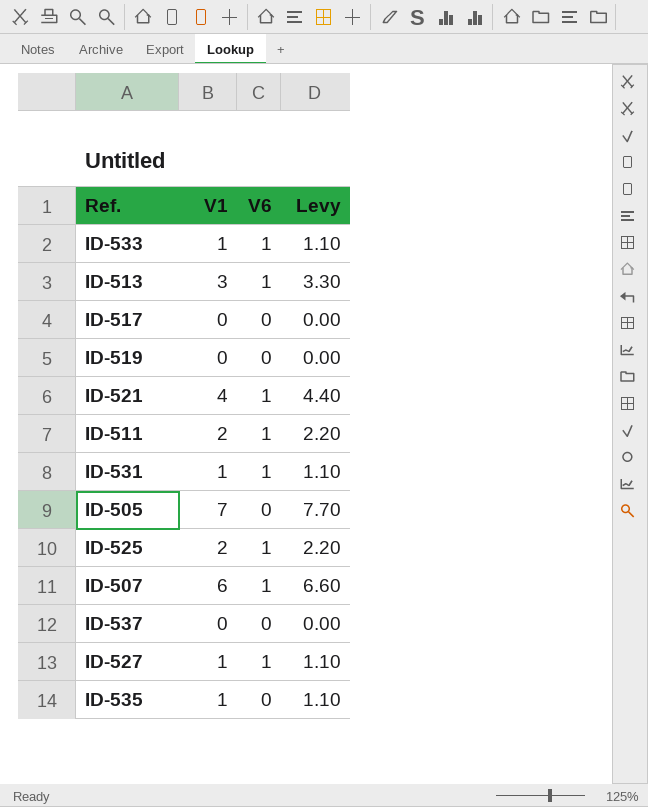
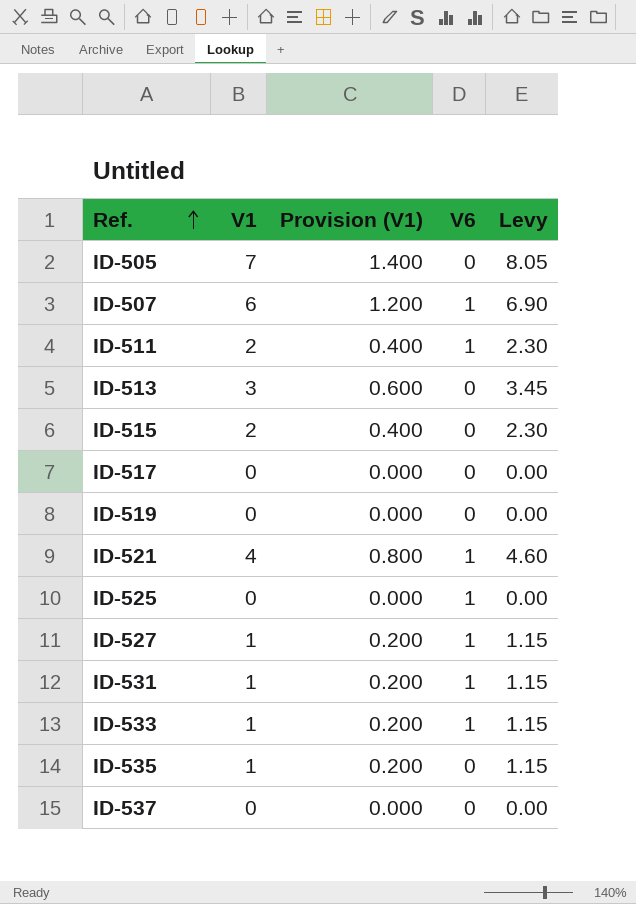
row order: none -> Ref. ascending
column Provision (V1) | formula: none -> [V1] * 0.2
column Levy | formula: [V1] * 1.1 -> [V1] * 1.15
ID-513 | V6: 1 -> 0
row ID-515: none -> 2 | 0.400 | 0 | 2.30
ID-525 | V1: 2 -> 0

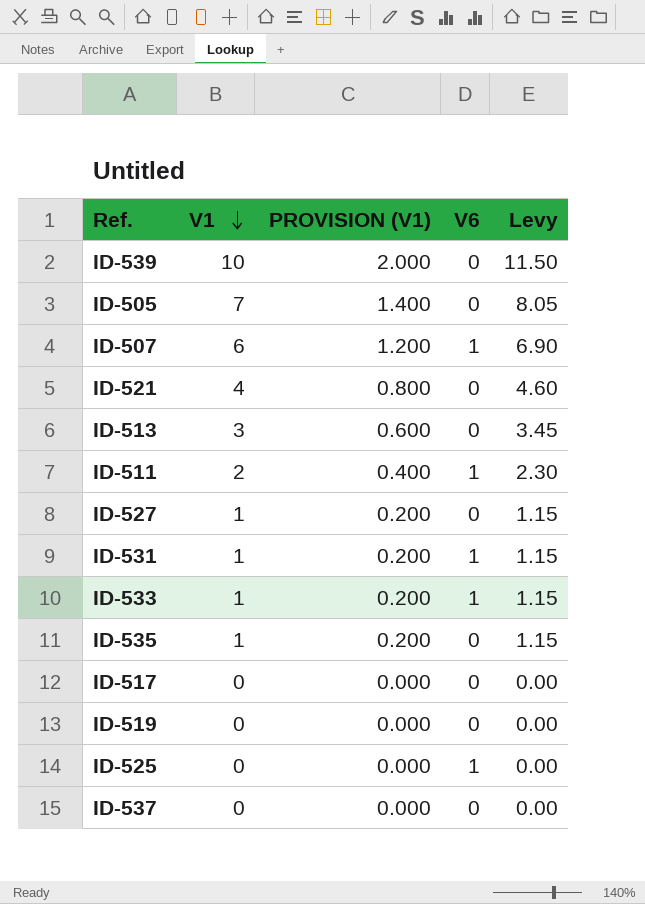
row order: Ref. ascending -> V1 descending
column name: Provision (V1) -> PROVISION (V1)
row ID-515: 2 | 0.400 | 0 | 2.30 -> none
row ID-539: none -> 10 | 2.000 | 0 | 11.50
ID-521 | V6: 1 -> 0
ID-527 | V6: 1 -> 0

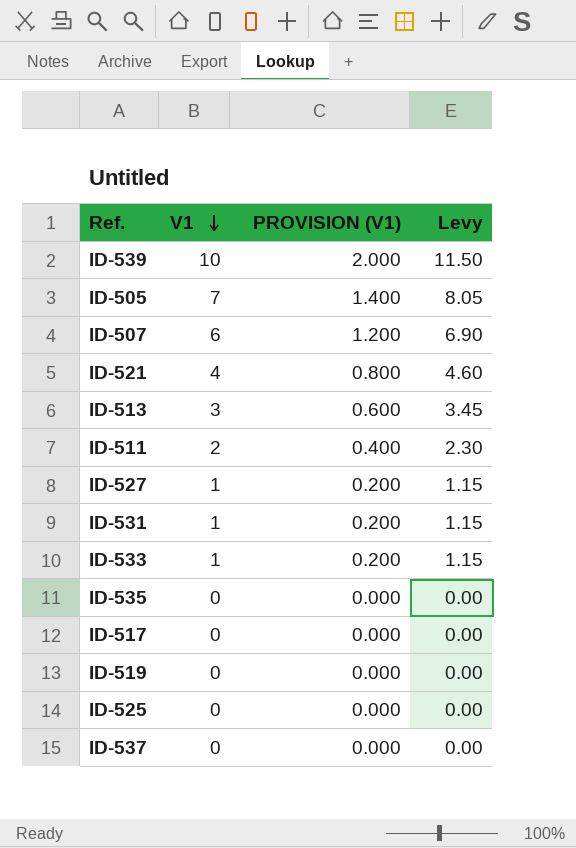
column V6 | position: 4 -> none
ID-535 | V1: 1 -> 0
ID-535 | PROVISION (V1): 0.200 -> 0.000
ID-535 | Levy: 1.15 -> 0.00

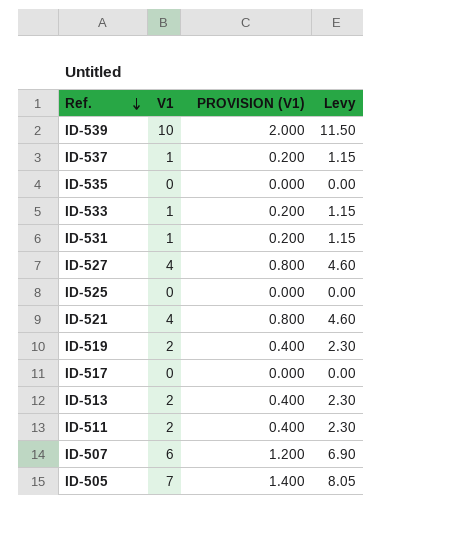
row order: V1 descending -> Ref. descending
ID-537 | V1: 0 -> 1
ID-537 | PROVISION (V1): 0.000 -> 0.200
ID-537 | Levy: 0.00 -> 1.15
ID-527 | V1: 1 -> 4
ID-527 | PROVISION (V1): 0.200 -> 0.800
ID-527 | Levy: 1.15 -> 4.60
ID-519 | V1: 0 -> 2
ID-519 | PROVISION (V1): 0.000 -> 0.400
ID-519 | Levy: 0.00 -> 2.30
ID-513 | V1: 3 -> 2
ID-513 | PROVISION (V1): 0.600 -> 0.400
ID-513 | Levy: 3.45 -> 2.30

